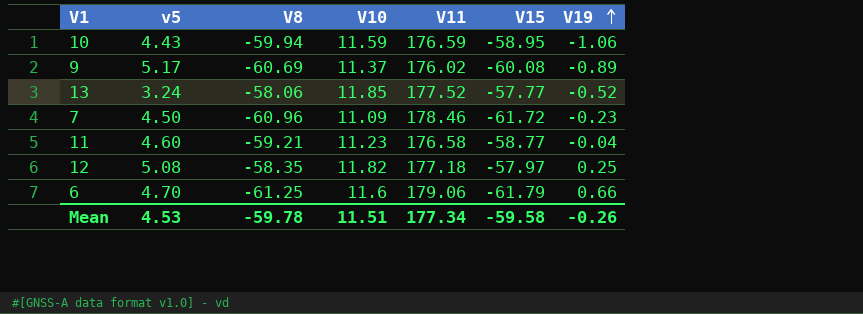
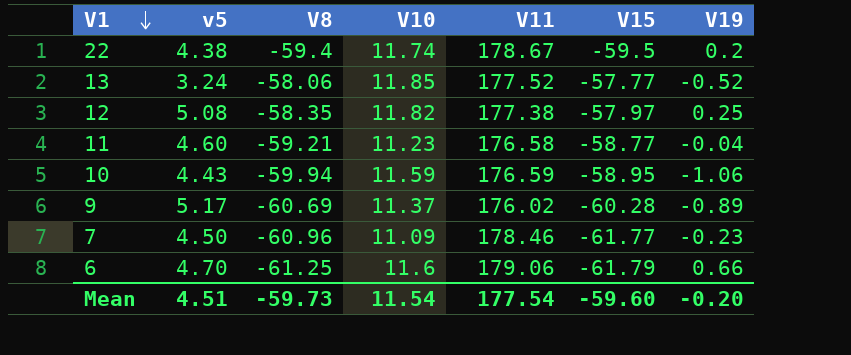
row order: V19 ascending -> V1 descending
row 22: none -> 4.38 | -59.4 | 11.74 | 178.67 | -59.5 | 0.2
12 | V11: 177.18 -> 177.38
9 | V15: -60.08 -> -60.28
7 | V15: -61.72 -> -61.77
Mean | v5: 4.53 -> 4.51
Mean | V8: -59.78 -> -59.73
Mean | V10: 11.51 -> 11.54
Mean | V11: 177.34 -> 177.54
Mean | V15: -59.58 -> -59.60
Mean | V19: -0.26 -> -0.20

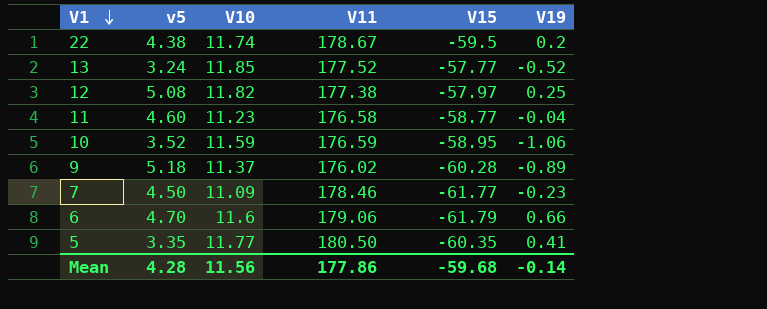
column V8 | position: 3 -> none
10 | v5: 4.43 -> 3.52
9 | v5: 5.17 -> 5.18
row 5: none -> 3.35 | 11.77 | 180.50 | -60.35 | 0.41
Mean | v5: 4.51 -> 4.28
Mean | V10: 11.54 -> 11.56
Mean | V11: 177.54 -> 177.86
Mean | V15: -59.60 -> -59.68
Mean | V19: -0.20 -> -0.14

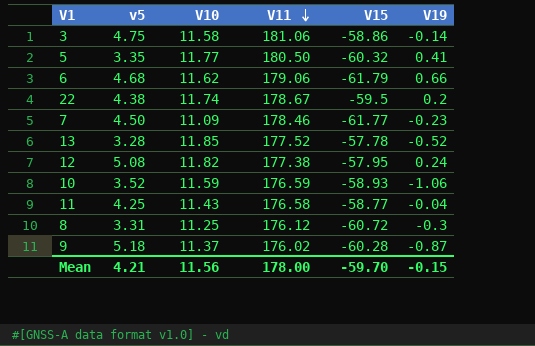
row order: V1 descending -> V11 descending
row 3: none -> 4.75 | 11.58 | 181.06 | -58.86 | -0.14
5 | V15: -60.35 -> -60.32
6 | v5: 4.70 -> 4.68
6 | V10: 11.6 -> 11.62
13 | v5: 3.24 -> 3.28
13 | V15: -57.77 -> -57.78
12 | V15: -57.97 -> -57.95
12 | V19: 0.25 -> 0.24
10 | V15: -58.95 -> -58.93
11 | v5: 4.60 -> 4.25
11 | V10: 11.23 -> 11.43
row 8: none -> 3.31 | 11.25 | 176.12 | -60.72 | -0.3
9 | V19: -0.89 -> -0.87
Mean | v5: 4.28 -> 4.21
Mean | V11: 177.86 -> 178.00
Mean | V15: -59.68 -> -59.70
Mean | V19: -0.14 -> -0.15

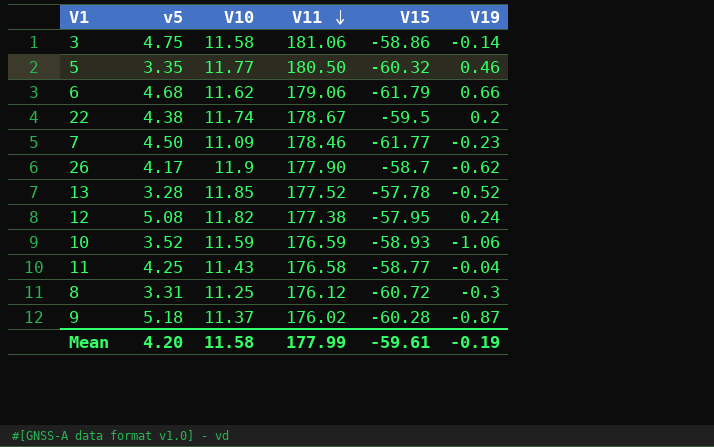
5 | V19: 0.41 -> 0.46
row 26: none -> 4.17 | 11.9 | 177.90 | -58.7 | -0.62
Mean | v5: 4.21 -> 4.20
Mean | V10: 11.56 -> 11.58
Mean | V11: 178.00 -> 177.99
Mean | V15: -59.70 -> -59.61
Mean | V19: -0.15 -> -0.19

